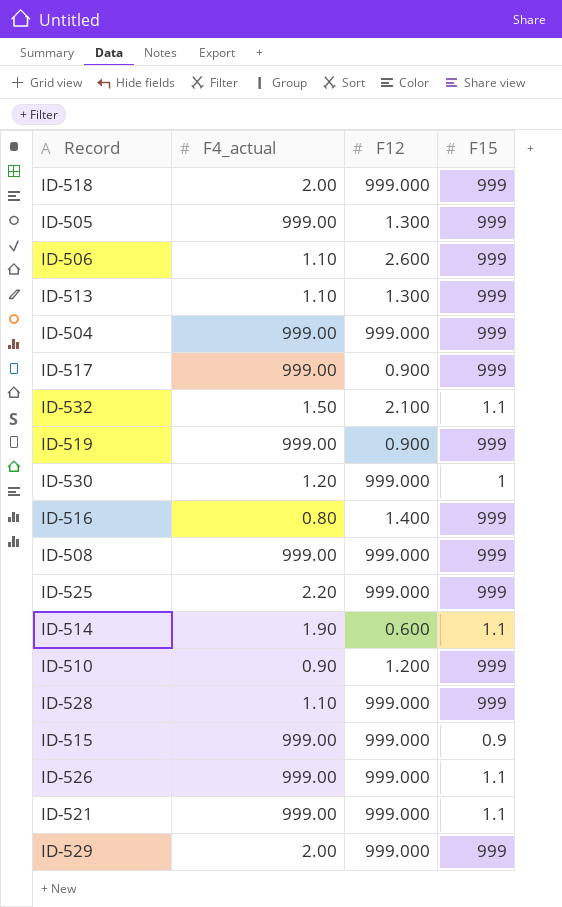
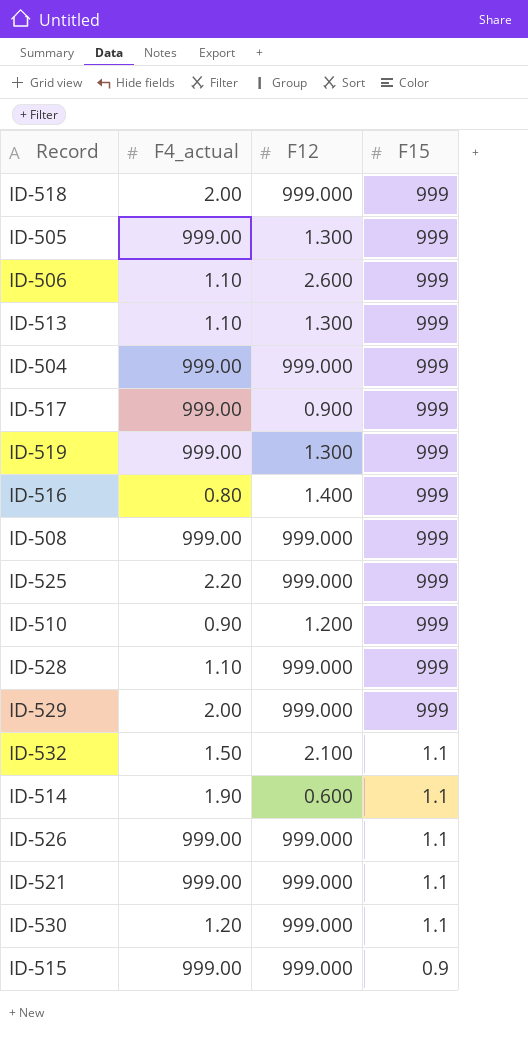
row order: none -> F15 descending
ID-519 | F12: 0.900 -> 1.300
ID-530 | F15: 1 -> 1.1

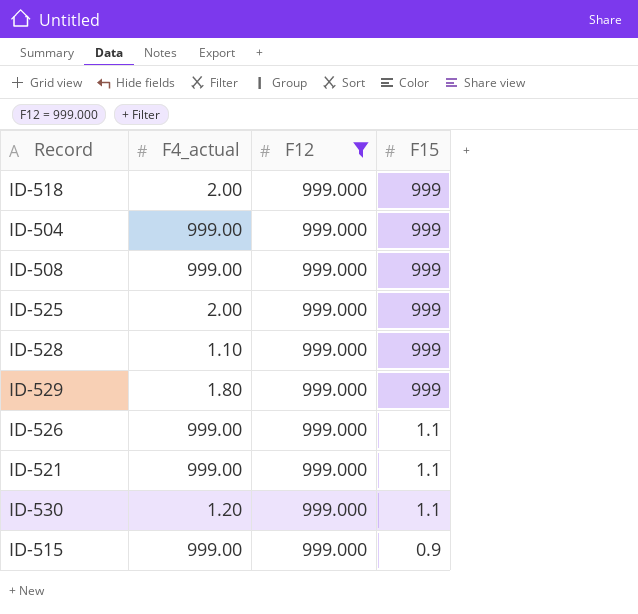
filter: none -> F12 = 999.000
ID-525 | F4_actual: 2.20 -> 2.00
ID-529 | F4_actual: 2.00 -> 1.80

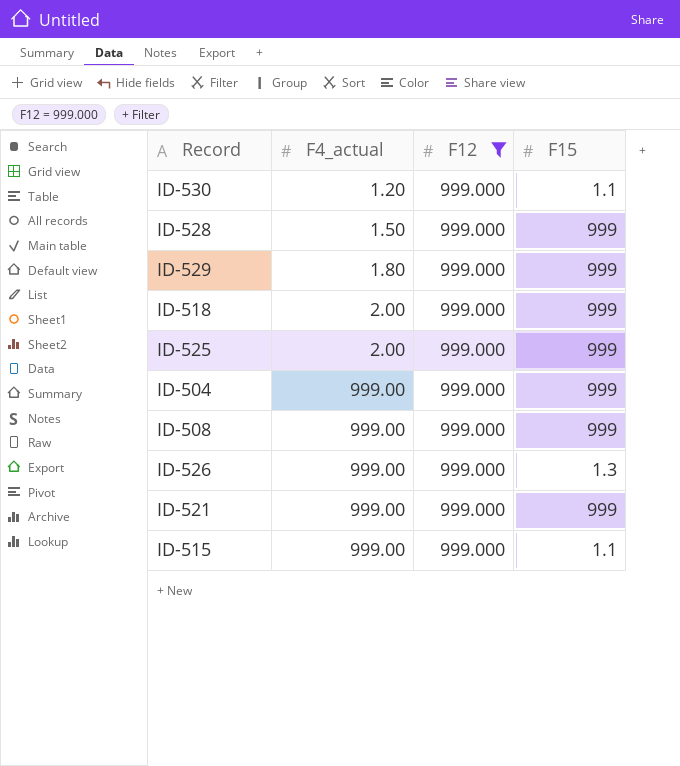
row order: F15 descending -> F4_actual ascending
ID-528 | F4_actual: 1.10 -> 1.50
ID-526 | F15: 1.1 -> 1.3
ID-521 | F15: 1.1 -> 999
ID-515 | F15: 0.9 -> 1.1

